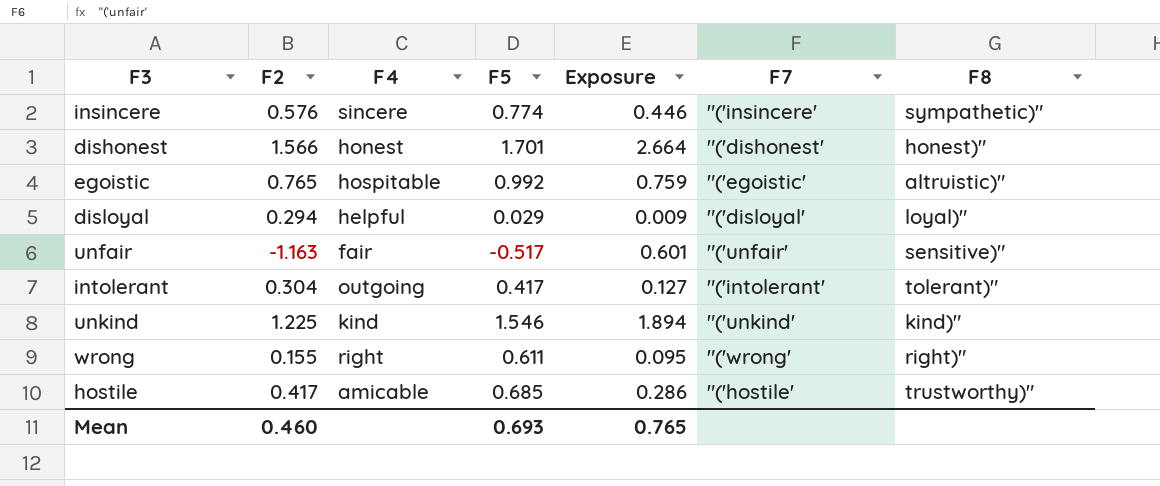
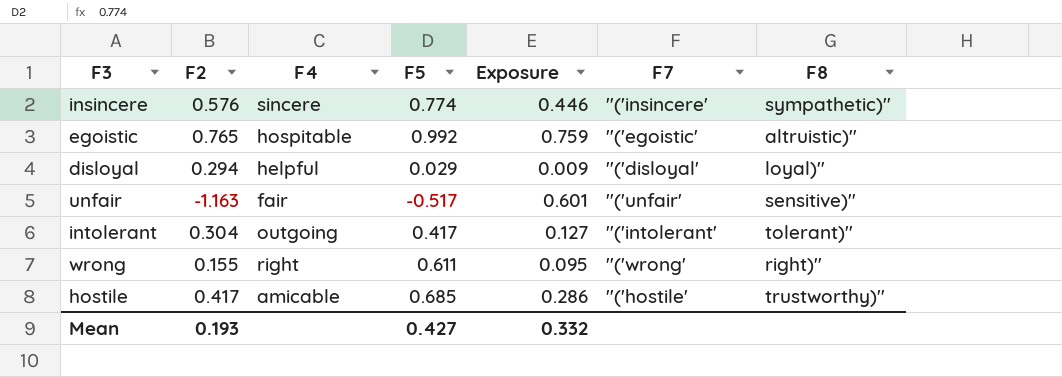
row dishonest: 1.566 | honest | 1.701 | 2.664 | "('dishonest' | honest)" -> none
row unkind: 1.225 | kind | 1.546 | 1.894 | "('unkind' | kind)" -> none
Mean | F2: 0.460 -> 0.193
Mean | F5: 0.693 -> 0.427
Mean | Exposure: 0.765 -> 0.332

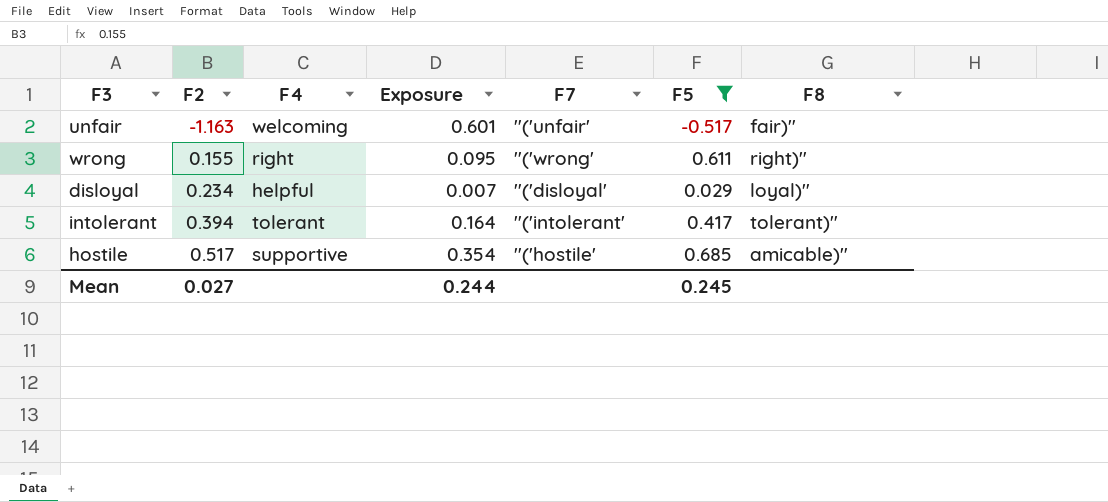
filter: none -> F5 <= 0.685
row order: none -> F2 ascending
column F5 | position: 4 -> 6
unfair | F4: fair -> welcoming
unfair | F8: sensitive)" -> fair)"
disloyal | F2: 0.294 -> 0.234
disloyal | Exposure: 0.009 -> 0.007
intolerant | F2: 0.304 -> 0.394
intolerant | F4: outgoing -> tolerant
intolerant | Exposure: 0.127 -> 0.164
hostile | F2: 0.417 -> 0.517
hostile | F4: amicable -> supportive
hostile | Exposure: 0.286 -> 0.354
hostile | F8: trustworthy)" -> amicable)"
Mean | F2: 0.193 -> 0.027
Mean | Exposure: 0.332 -> 0.244
Mean | F5: 0.427 -> 0.245

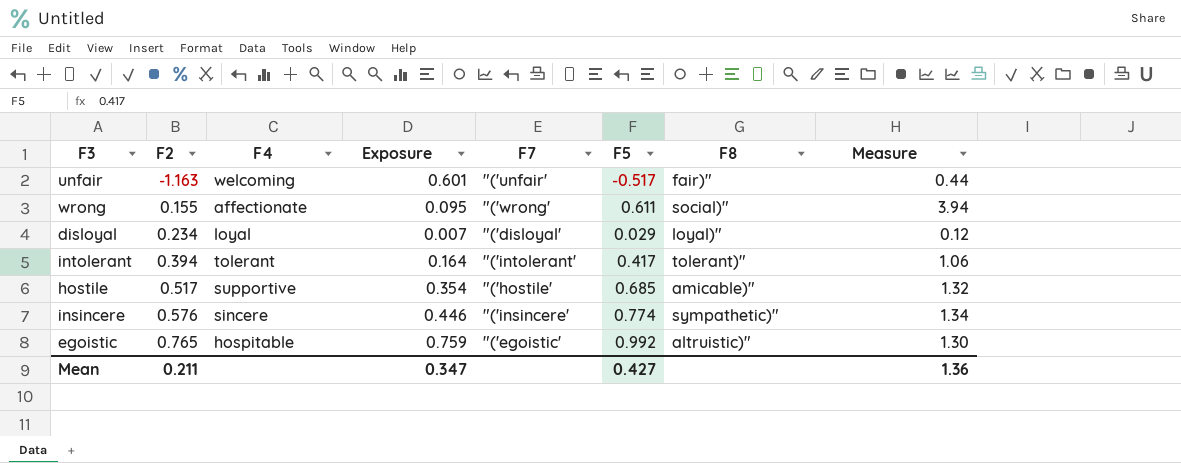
filter: F5 <= 0.685 -> none
column Measure | formula: none -> [F5] / [F2]
wrong | F4: right -> affectionate
wrong | F8: right)" -> social)"
disloyal | F4: helpful -> loyal
Mean | F2: 0.027 -> 0.211
Mean | Exposure: 0.244 -> 0.347
Mean | F5: 0.245 -> 0.427

